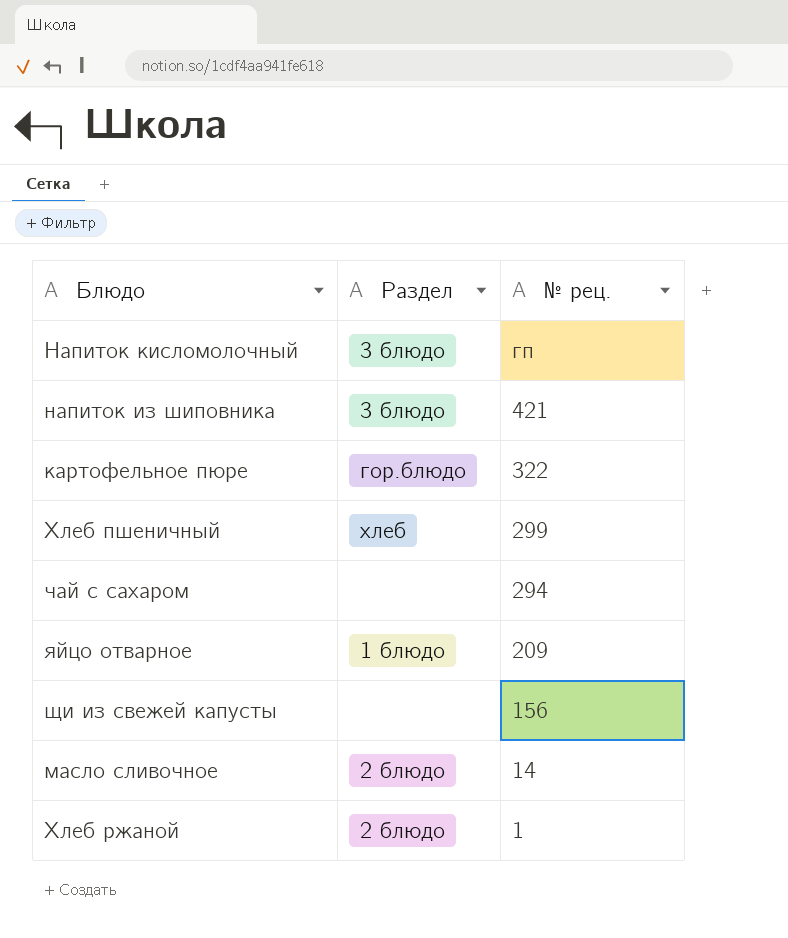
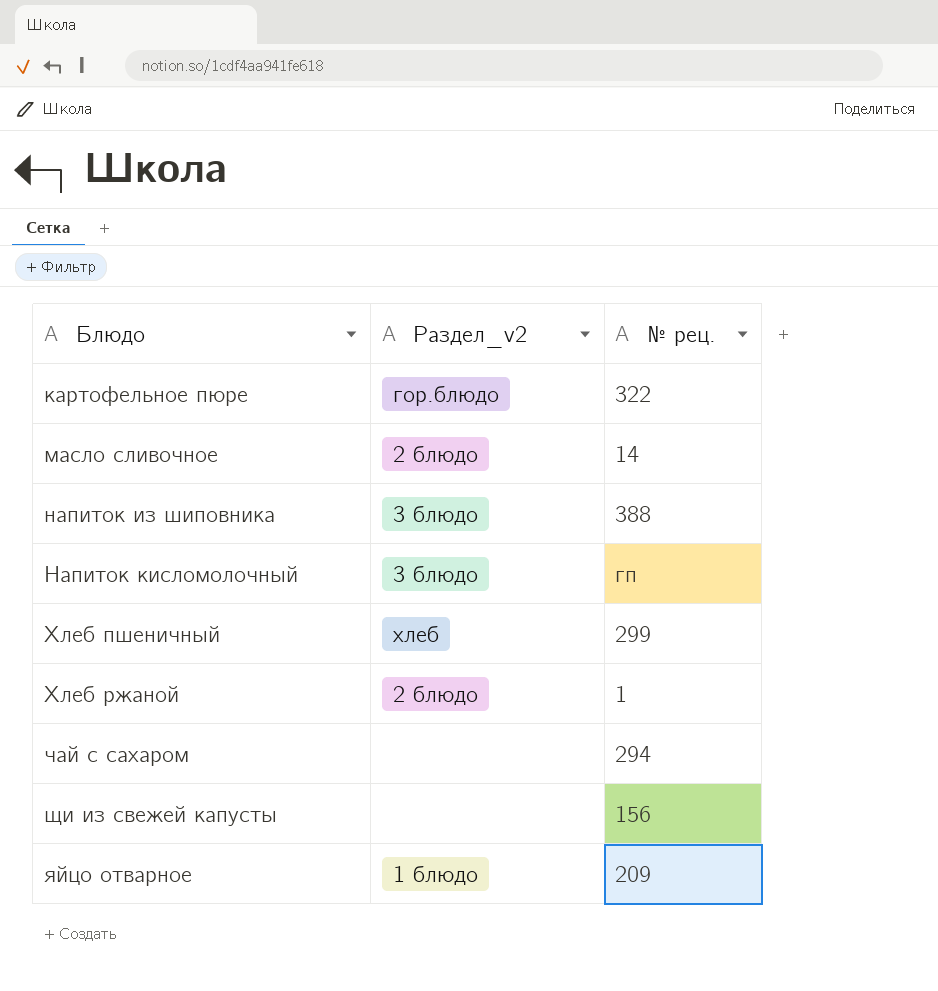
row order: № рец. descending -> Блюдо ascending
column name: Раздел -> Раздел_v2
напиток из шиповника | № рец.: 421 -> 388

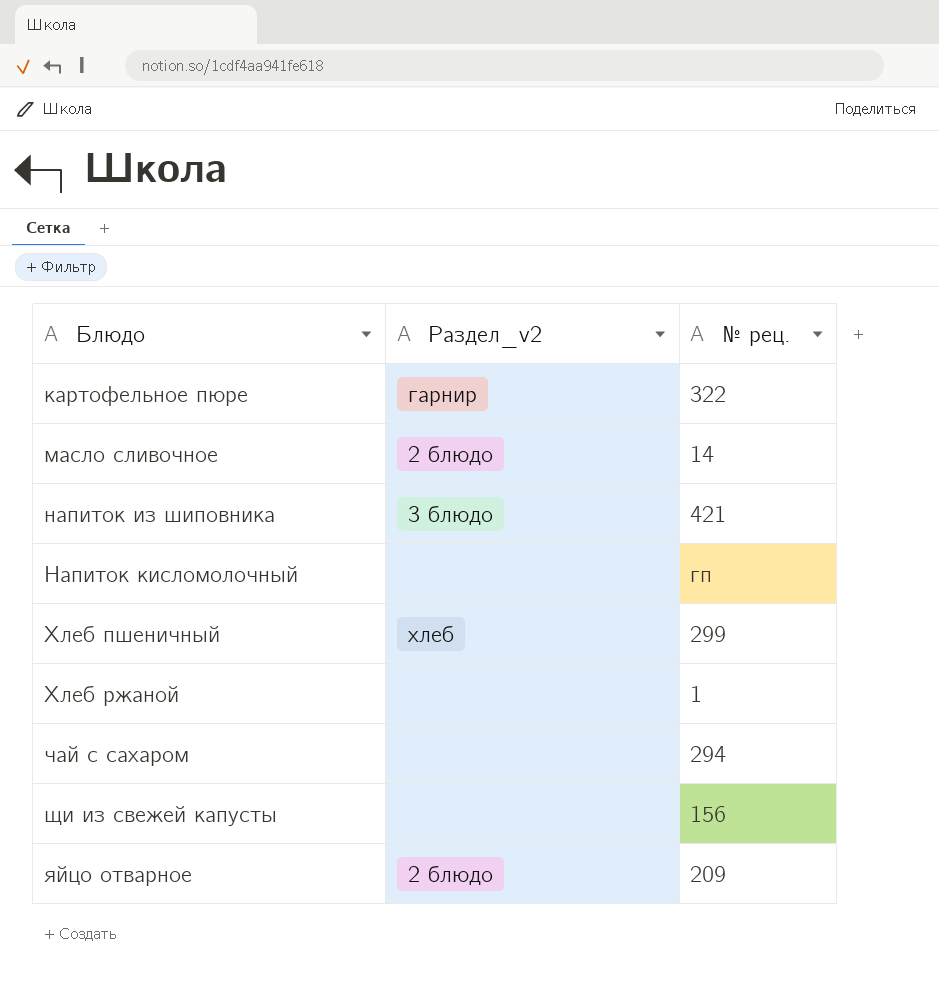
картофельное пюре | Раздел_v2: гор.блюдо -> гарнир
напиток из шиповника | № рец.: 388 -> 421
Напиток кисломолочный | Раздел_v2: 3 блюдо -> none
Хлеб ржаной | Раздел_v2: 2 блюдо -> none
яйцо отварное | Раздел_v2: 1 блюдо -> 2 блюдо

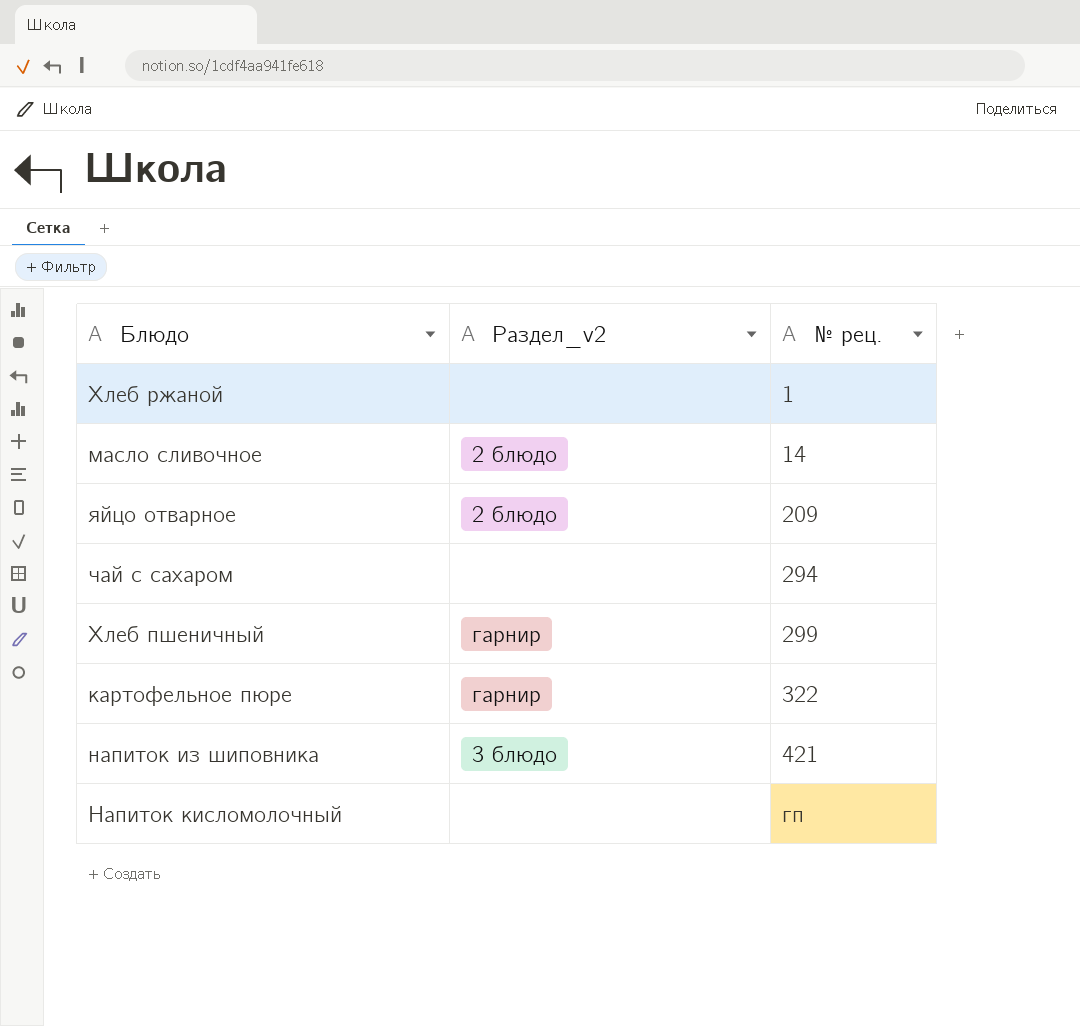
row order: Блюдо ascending -> № рец. ascending
row щи из свежей капусты: none | 156 -> none
Хлеб пшеничный | Раздел_v2: хлеб -> гарнир

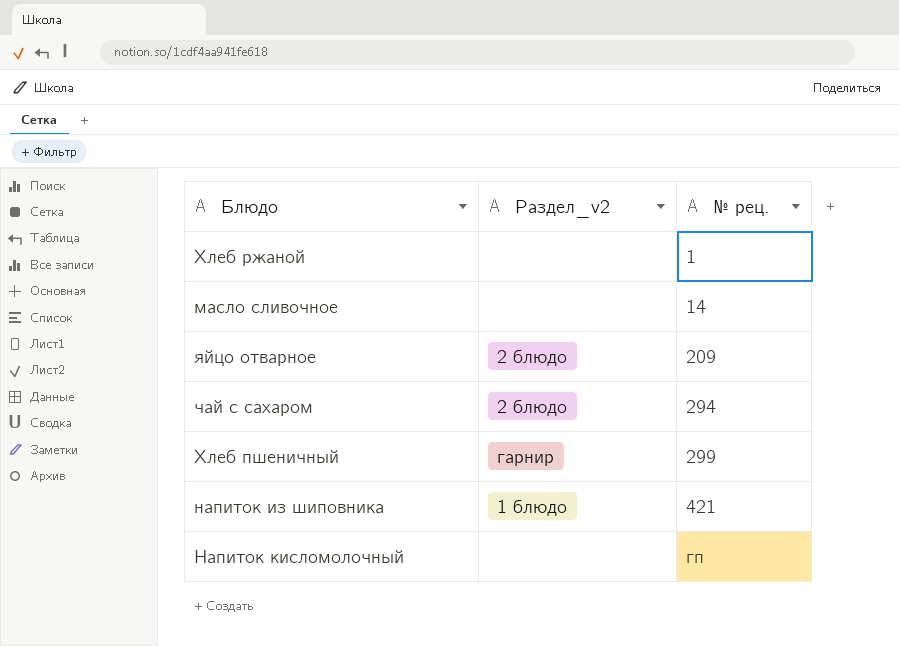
row картофельное пюре: гарнир | 322 -> none
масло сливочное | Раздел_v2: 2 блюдо -> none
чай с сахаром | Раздел_v2: none -> 2 блюдо
напиток из шиповника | Раздел_v2: 3 блюдо -> 1 блюдо

